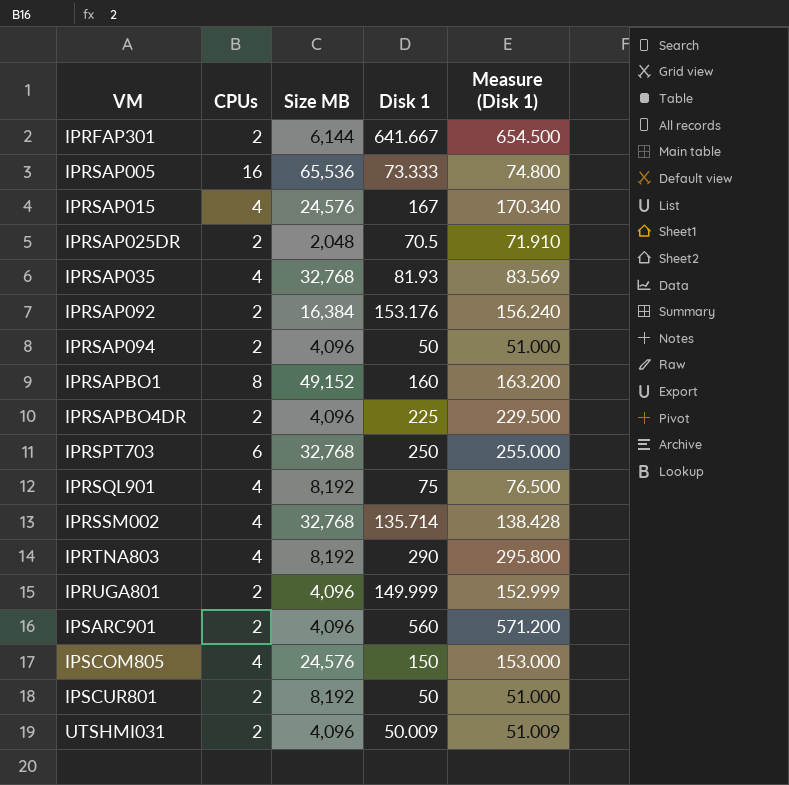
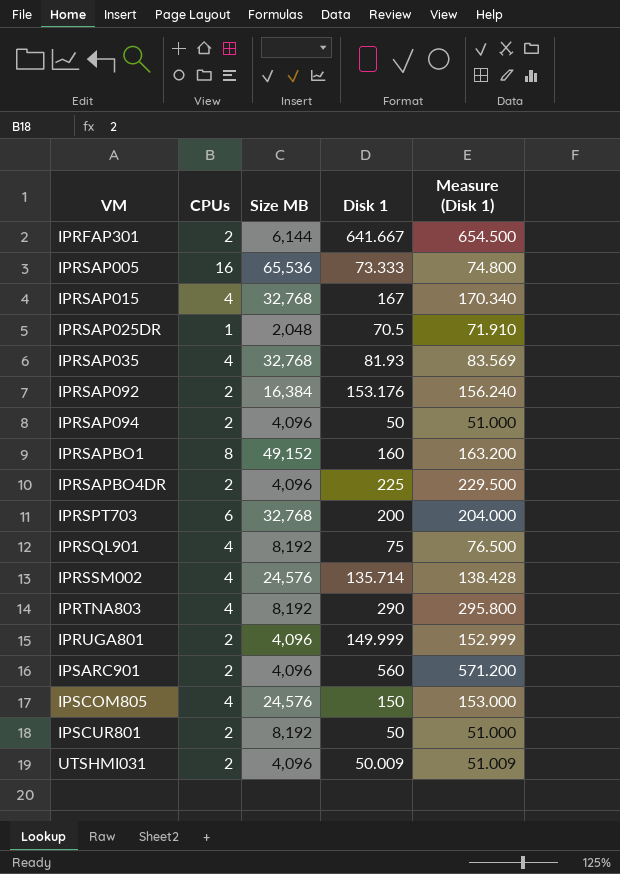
IPRSAP015 | Size MB: 24,576 -> 32,768
IPRSAP025DR | CPUs: 2 -> 1
IPRSPT703 | Disk 1: 250 -> 200
IPRSPT703 | Measure (Disk 1): 255.000 -> 204.000
IPRSSM002 | Size MB: 32,768 -> 24,576

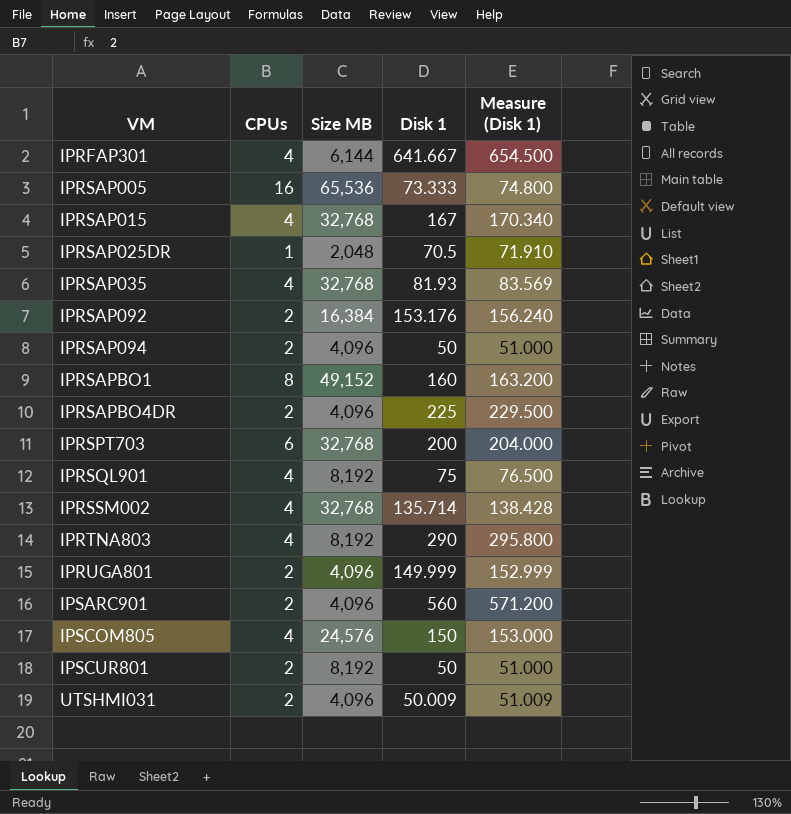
IPRFAP301 | CPUs: 2 -> 4
IPRSSM002 | Size MB: 24,576 -> 32,768

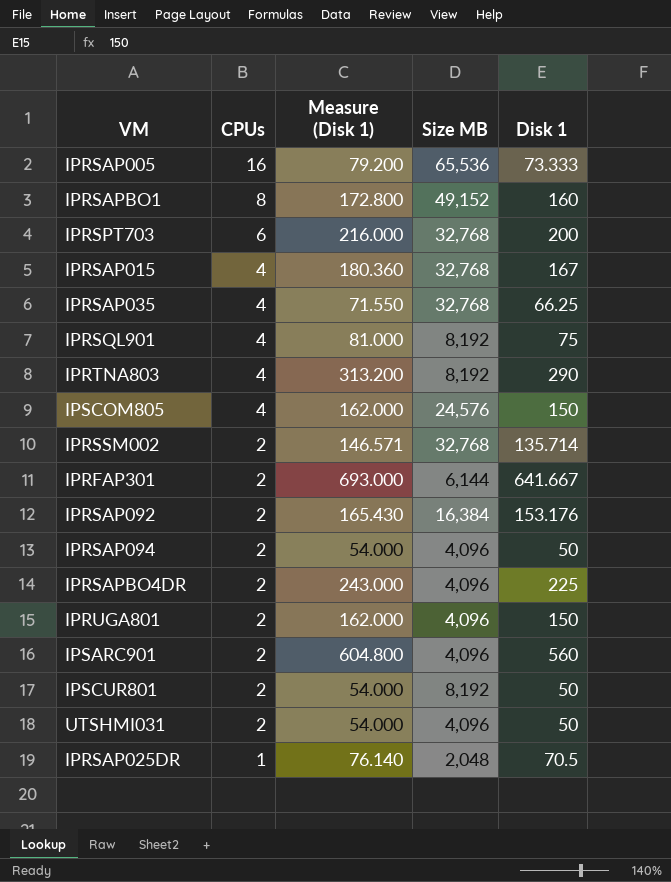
row order: VM ascending -> CPUs descending
column Measure (Disk 1) | formula: [Disk 1] * 1.02 -> [Disk 1] * 1.08
column Measure (Disk 1) | position: 5 -> 3
IPRSAP035 | Disk 1: 81.93 -> 66.25
IPRSSM002 | CPUs: 4 -> 2
IPRFAP301 | CPUs: 4 -> 2
IPRUGA801 | Disk 1: 149.999 -> 150
UTSHMI031 | Disk 1: 50.009 -> 50

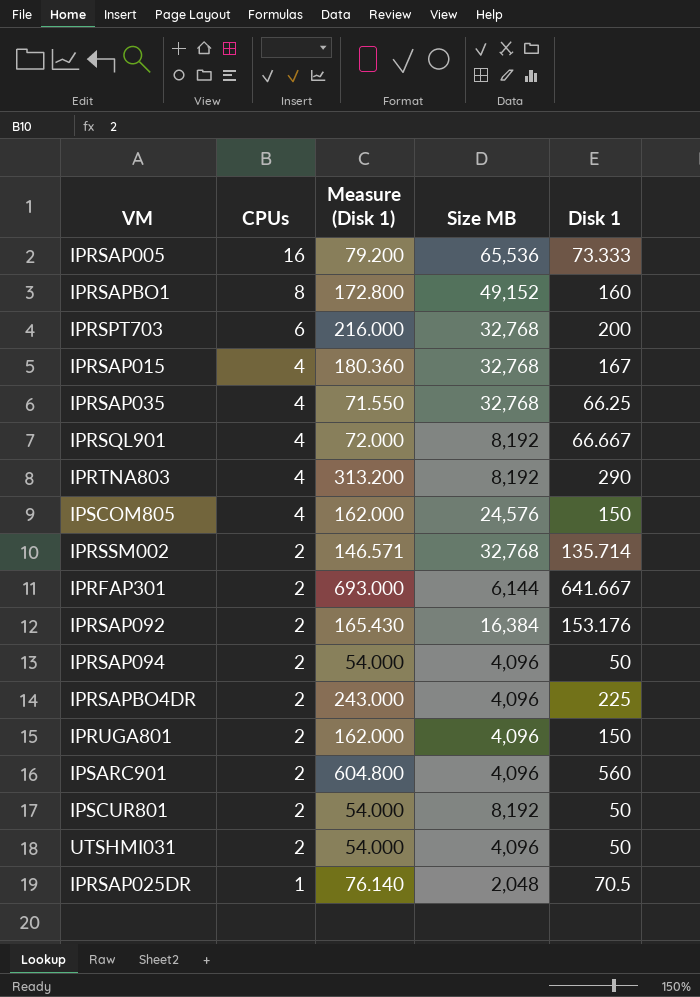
IPRSQL901 | Measure (Disk 1): 81.000 -> 72.000
IPRSQL901 | Disk 1: 75 -> 66.667

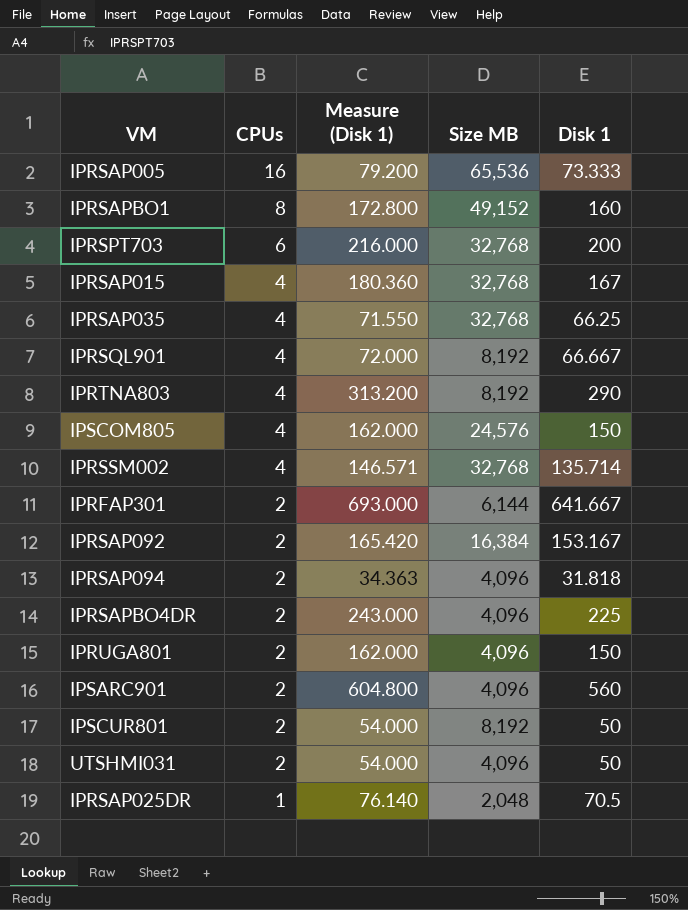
IPRSSM002 | CPUs: 2 -> 4
IPRSAP092 | Measure (Disk 1): 165.430 -> 165.420
IPRSAP092 | Disk 1: 153.176 -> 153.167
IPRSAP094 | Measure (Disk 1): 54.000 -> 34.363
IPRSAP094 | Disk 1: 50 -> 31.818

